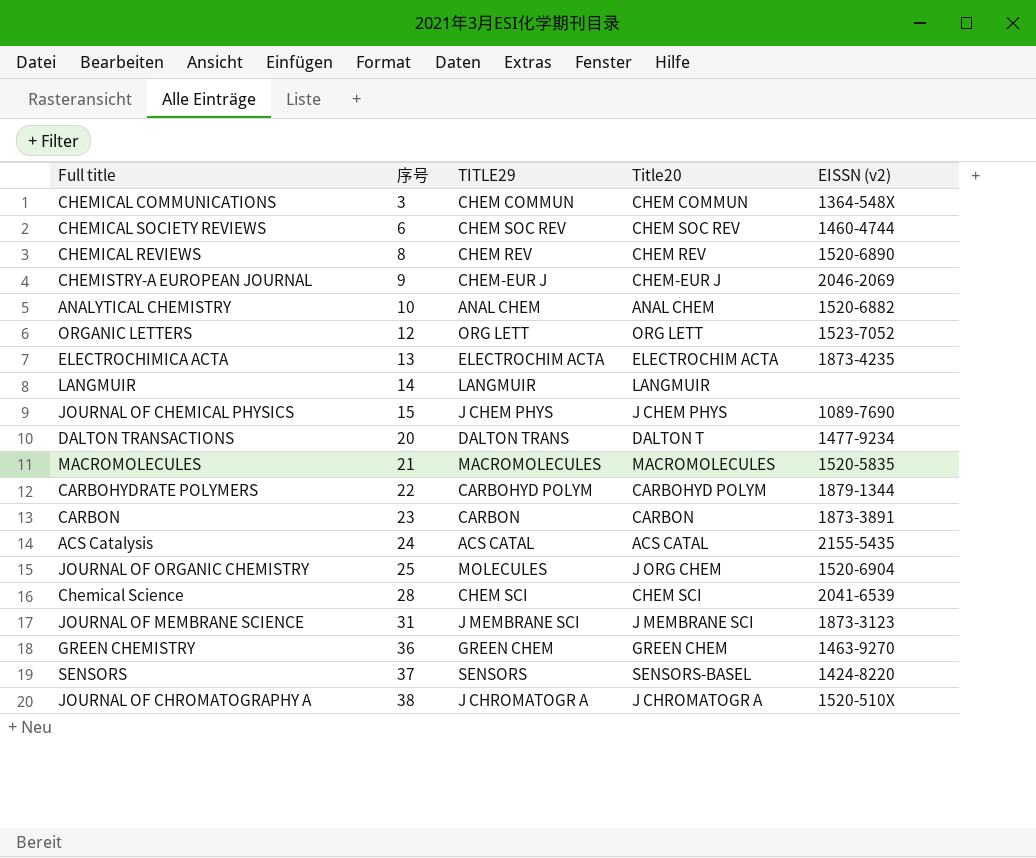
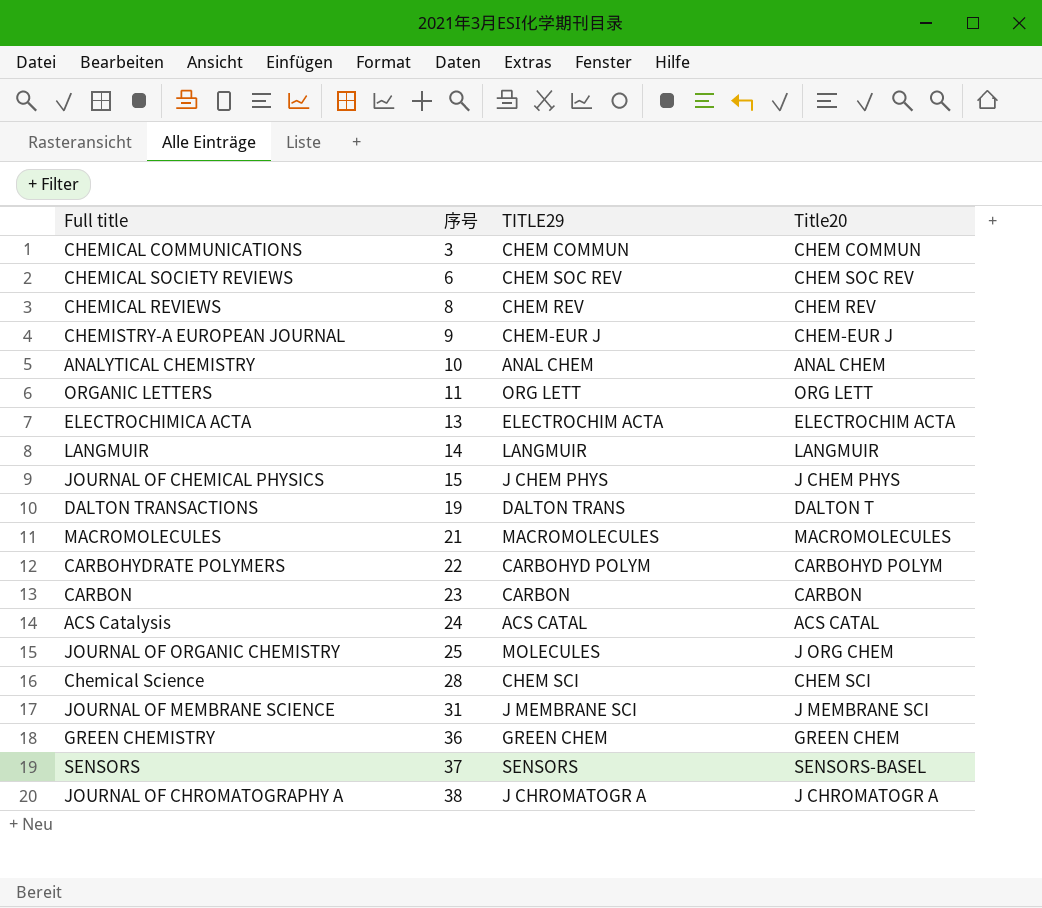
column EISSN (v2) | position: 5 -> none
ORGANIC LETTERS | 序号: 12 -> 11
DALTON TRANSACTIONS | 序号: 20 -> 19

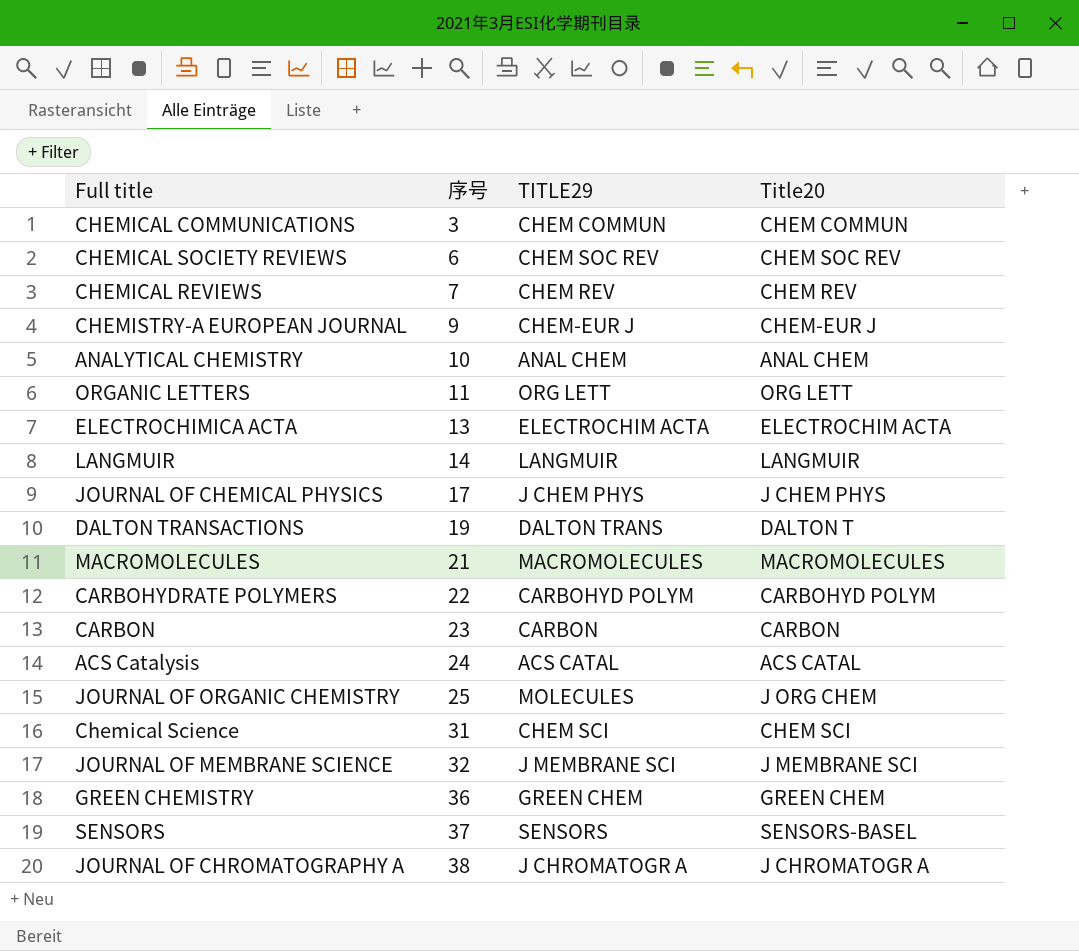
CHEMICAL REVIEWS | 序号: 8 -> 7
JOURNAL OF CHEMICAL PHYSICS | 序号: 15 -> 17
Chemical Science | 序号: 28 -> 31
JOURNAL OF MEMBRANE SCIENCE | 序号: 31 -> 32

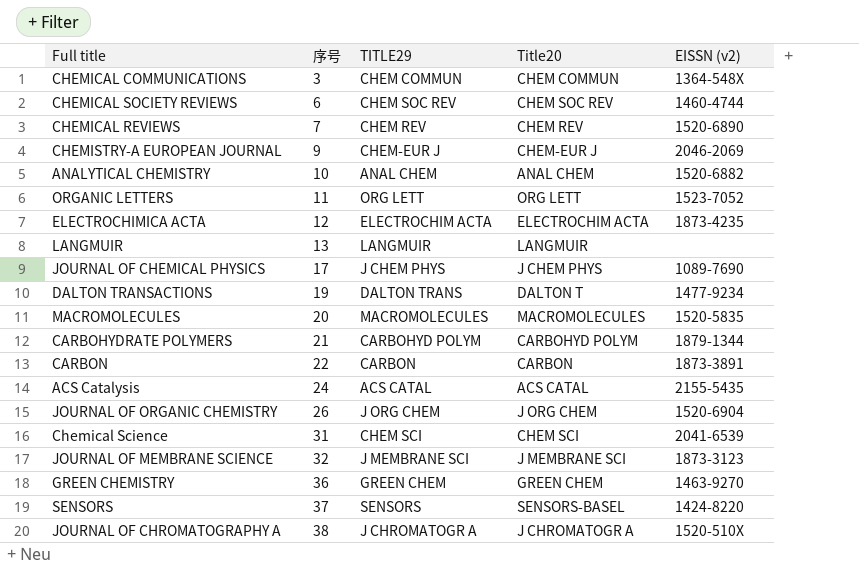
column EISSN (v2) | position: none -> 5
ELECTROCHIMICA ACTA | 序号: 13 -> 12
LANGMUIR | 序号: 14 -> 13
MACROMOLECULES | 序号: 21 -> 20
CARBOHYDRATE POLYMERS | 序号: 22 -> 21
CARBON | 序号: 23 -> 22
JOURNAL OF ORGANIC CHEMISTRY | 序号: 25 -> 26
JOURNAL OF ORGANIC CHEMISTRY | TITLE29: MOLECULES -> J ORG CHEM

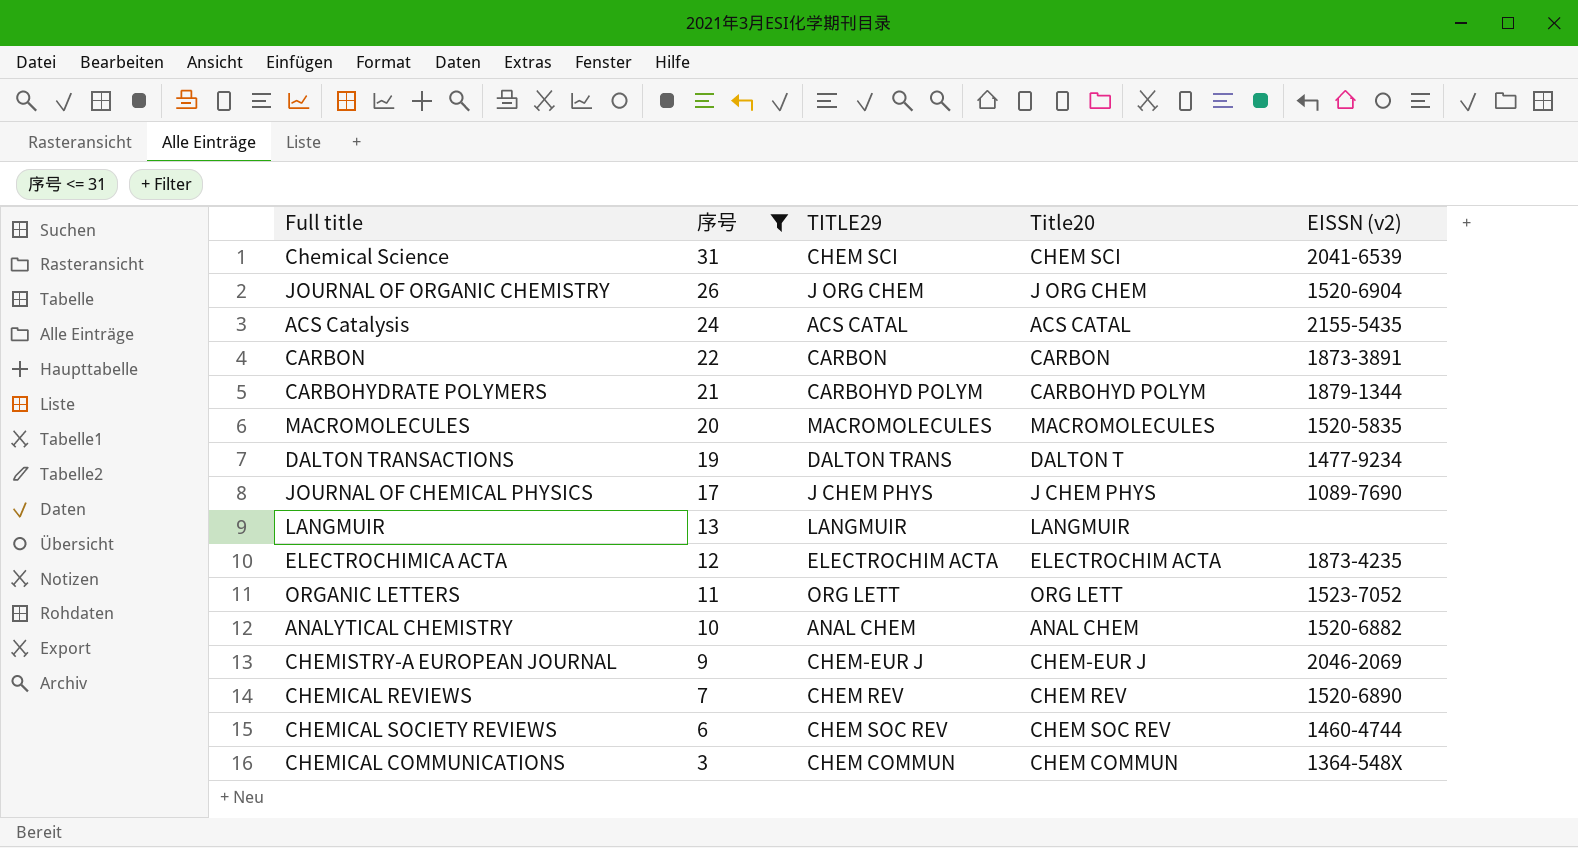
filter: none -> 序号 <= 31
row order: 序号 ascending -> 序号 descending

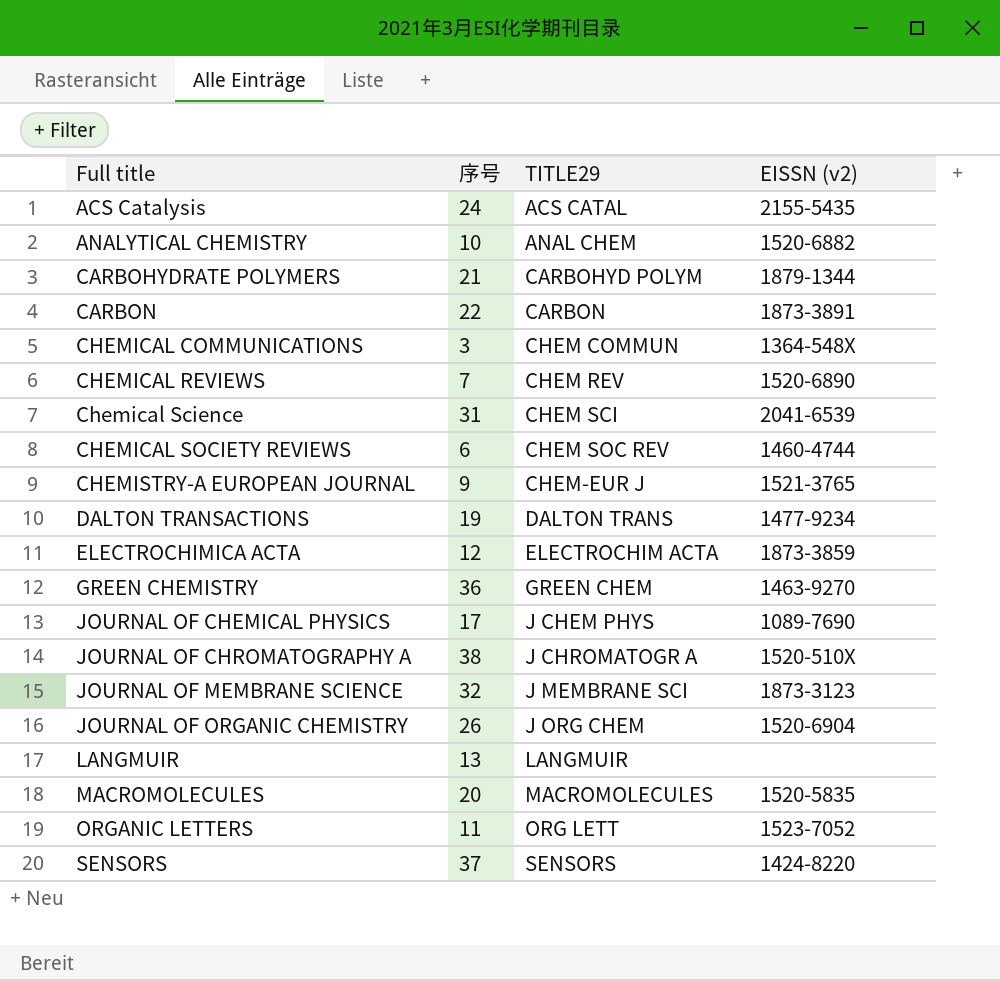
filter: 序号 <= 31 -> none
row order: 序号 descending -> Full title ascending
column Title20 | position: 4 -> none
CHEMISTRY-A EUROPEAN JOURNAL | EISSN (v2): 2046-2069 -> 1521-3765
ELECTROCHIMICA ACTA | EISSN (v2): 1873-4235 -> 1873-3859

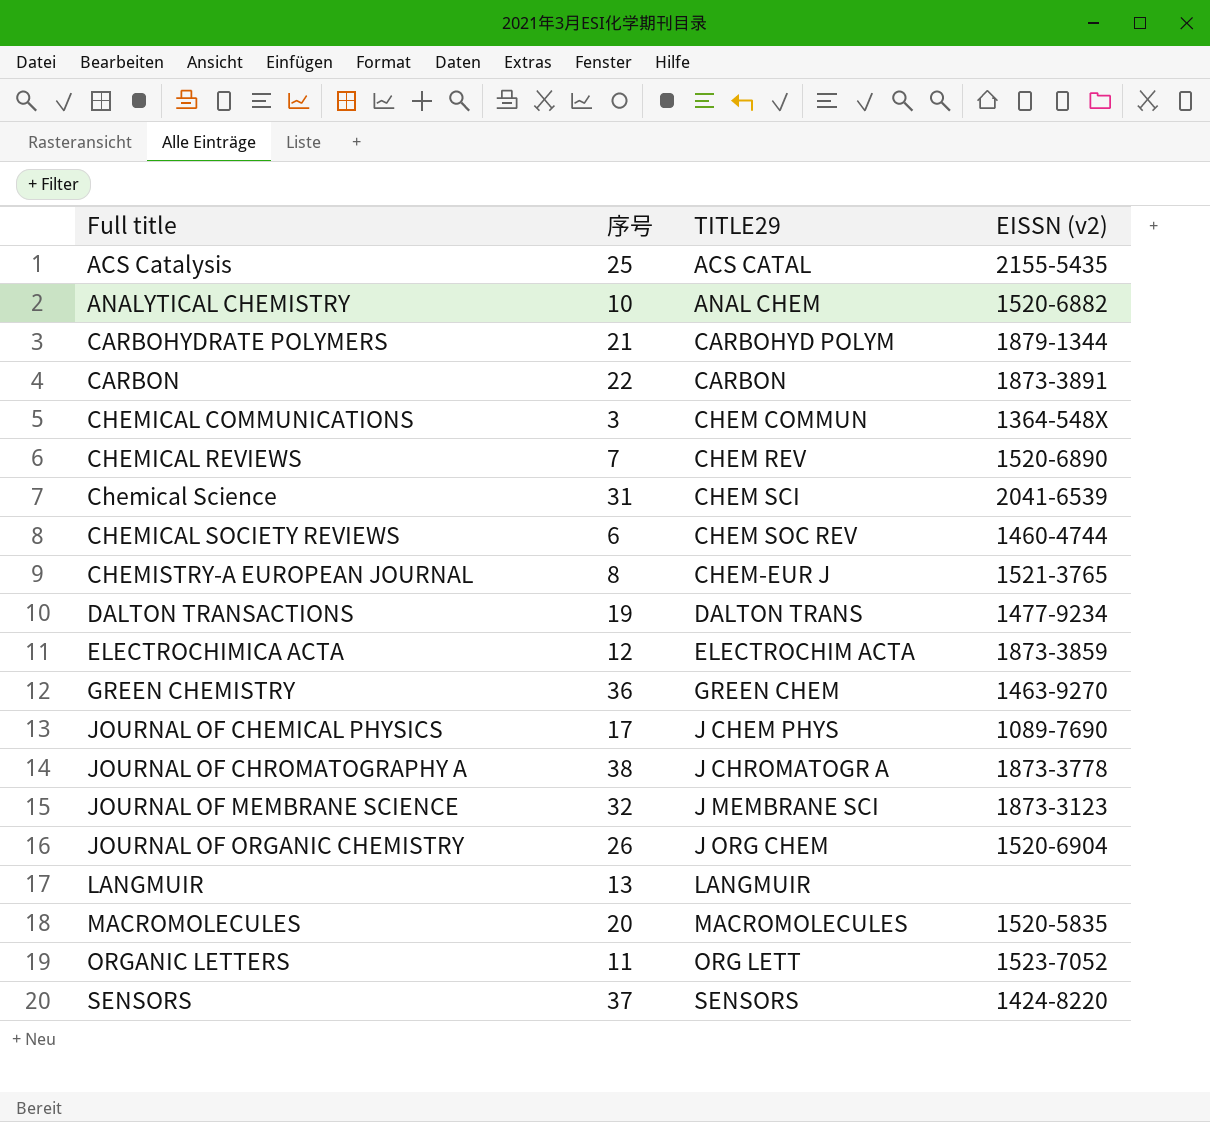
ACS Catalysis | 序号: 24 -> 25
CHEMISTRY-A EUROPEAN JOURNAL | 序号: 9 -> 8
JOURNAL OF CHROMATOGRAPHY A | EISSN (v2): 1520-510X -> 1873-3778

